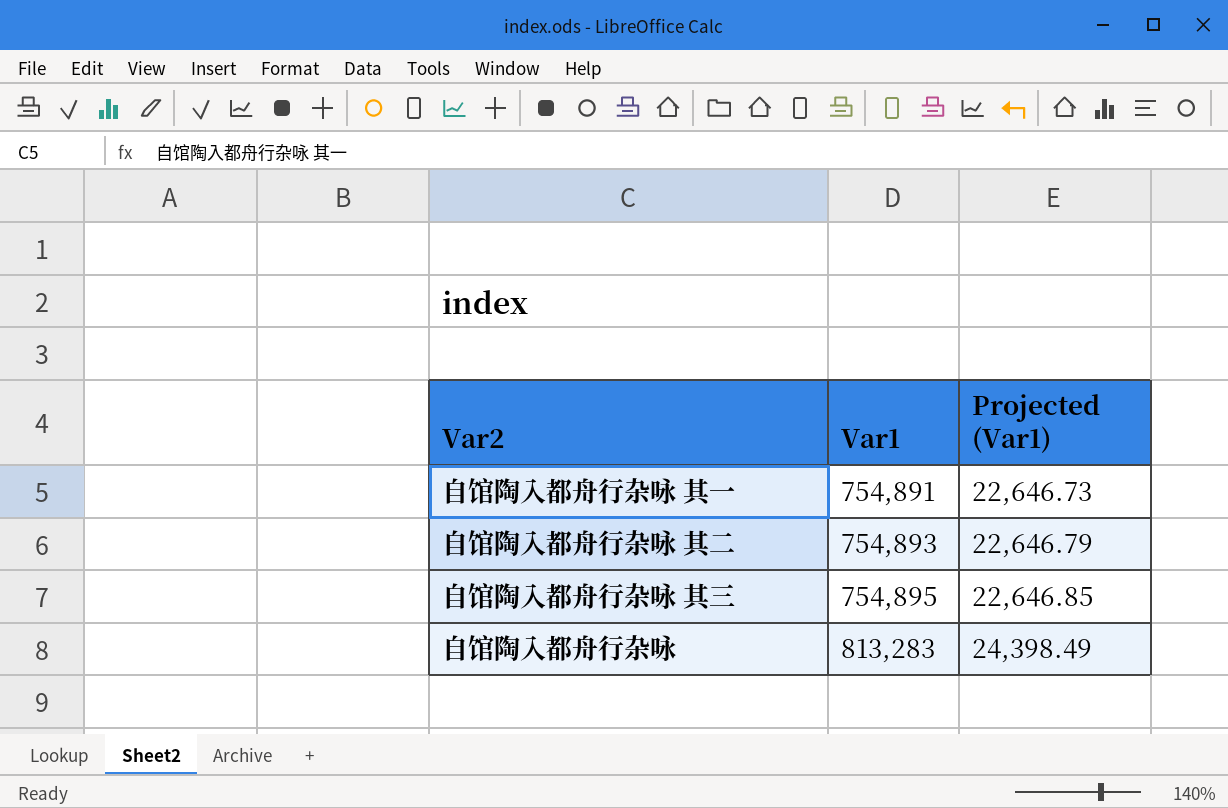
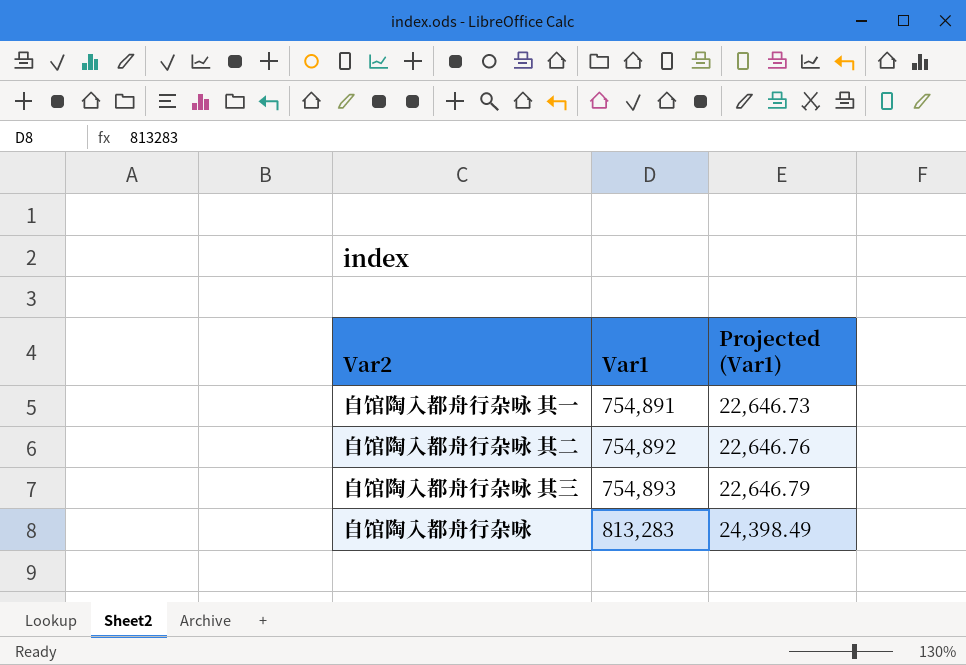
自馆陶入都舟行杂咏 其二 | Var1: 754,893 -> 754,892
自馆陶入都舟行杂咏 其二 | Projected (Var1): 22,646.79 -> 22,646.76
自馆陶入都舟行杂咏 其三 | Var1: 754,895 -> 754,893
自馆陶入都舟行杂咏 其三 | Projected (Var1): 22,646.85 -> 22,646.79

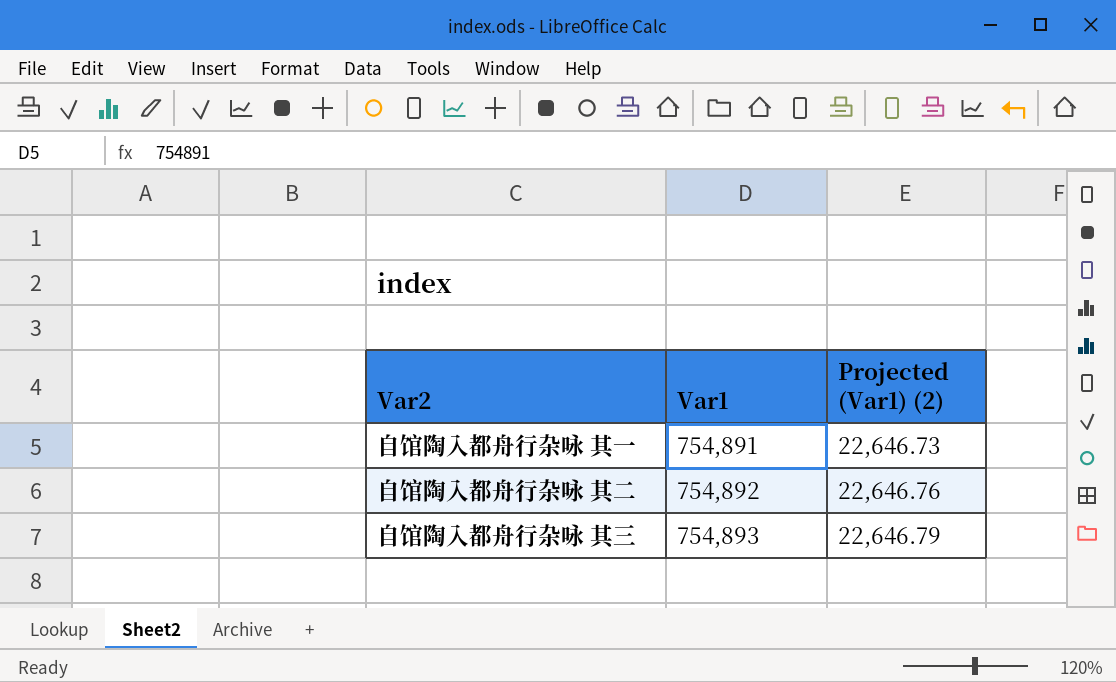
column name: Projected (Var1) -> Projected (Var1) (2)
row 自馆陶入都舟行杂咏: 813,283 | 24,398.49 -> none

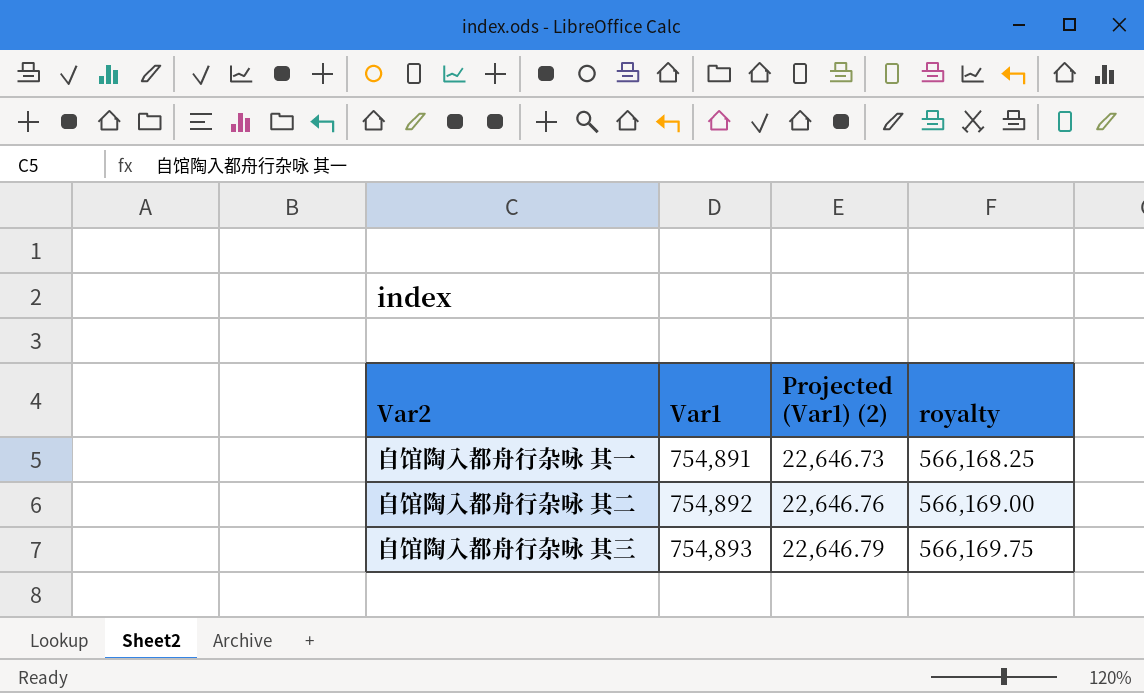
column royalty | formula: none -> [Var1] * 0.75

